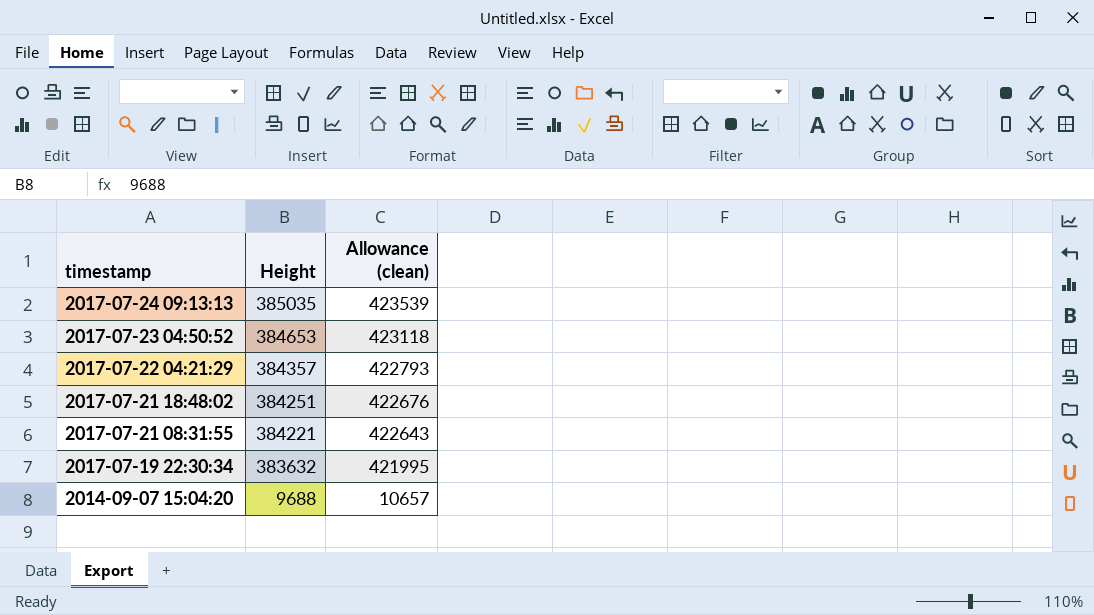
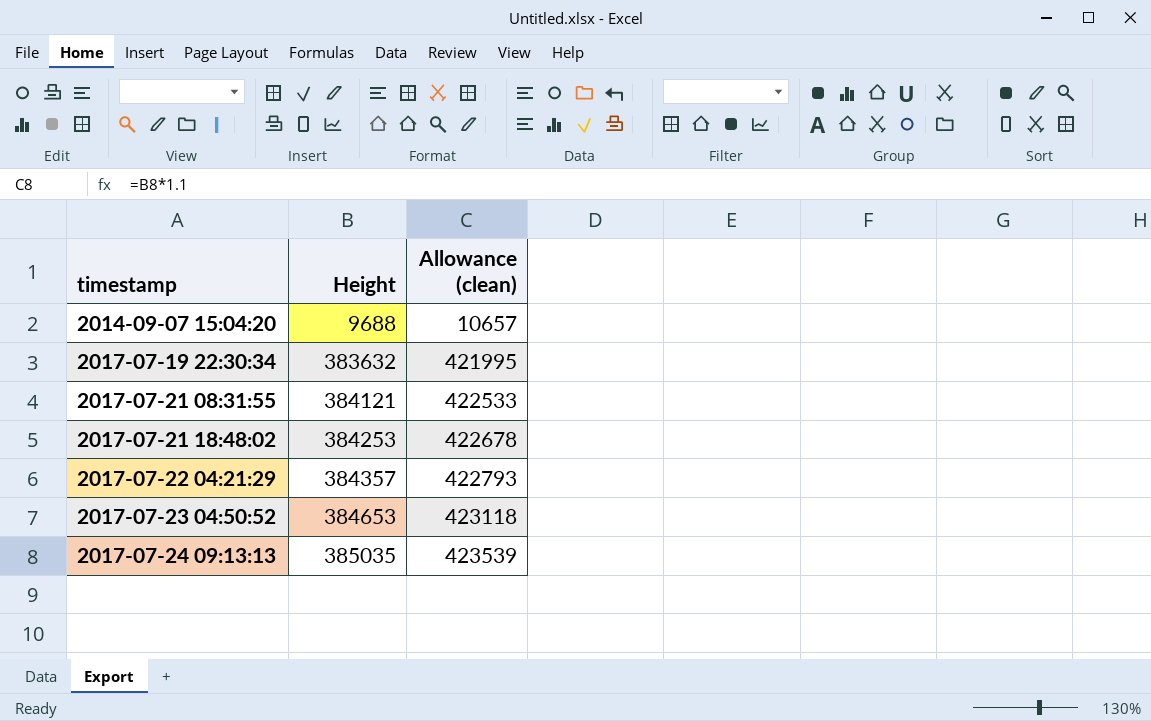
row order: timestamp descending -> timestamp ascending
2017-07-21 08:31:55 | Height: 384221 -> 384121
2017-07-21 08:31:55 | Allowance (clean): 422643 -> 422533
2017-07-21 18:48:02 | Height: 384251 -> 384253
2017-07-21 18:48:02 | Allowance (clean): 422676 -> 422678

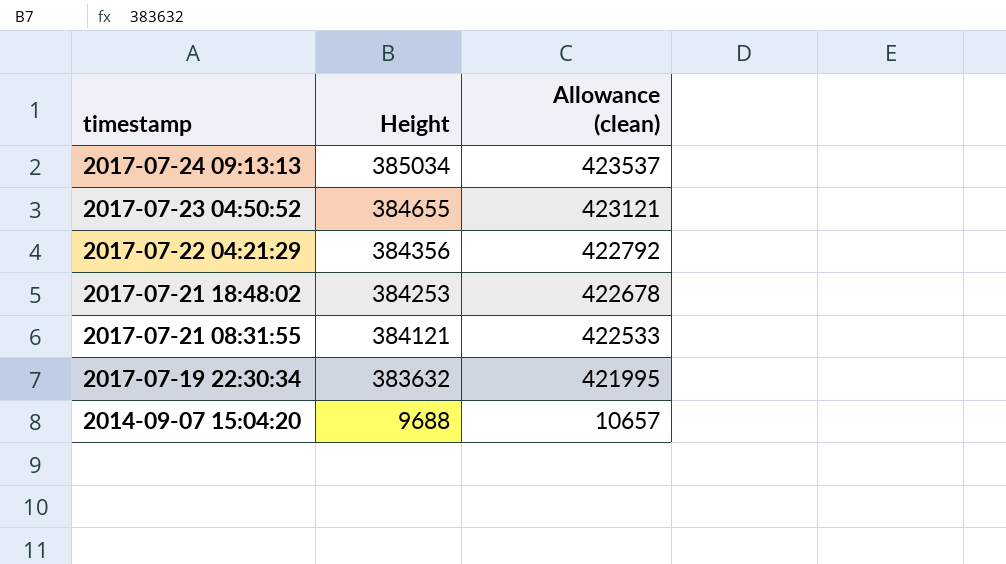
row order: timestamp ascending -> timestamp descending
2017-07-24 09:13:13 | Height: 385035 -> 385034
2017-07-24 09:13:13 | Allowance (clean): 423539 -> 423537
2017-07-23 04:50:52 | Height: 384653 -> 384655
2017-07-23 04:50:52 | Allowance (clean): 423118 -> 423121
2017-07-22 04:21:29 | Height: 384357 -> 384356
2017-07-22 04:21:29 | Allowance (clean): 422793 -> 422792

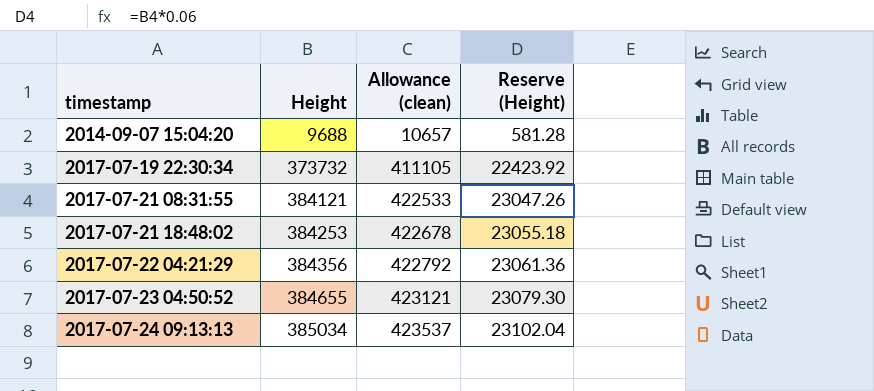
row order: timestamp descending -> timestamp ascending
column Reserve (Height) | formula: none -> [Height] * 0.06
2017-07-19 22:30:34 | Height: 383632 -> 373732
2017-07-19 22:30:34 | Allowance (clean): 421995 -> 411105

